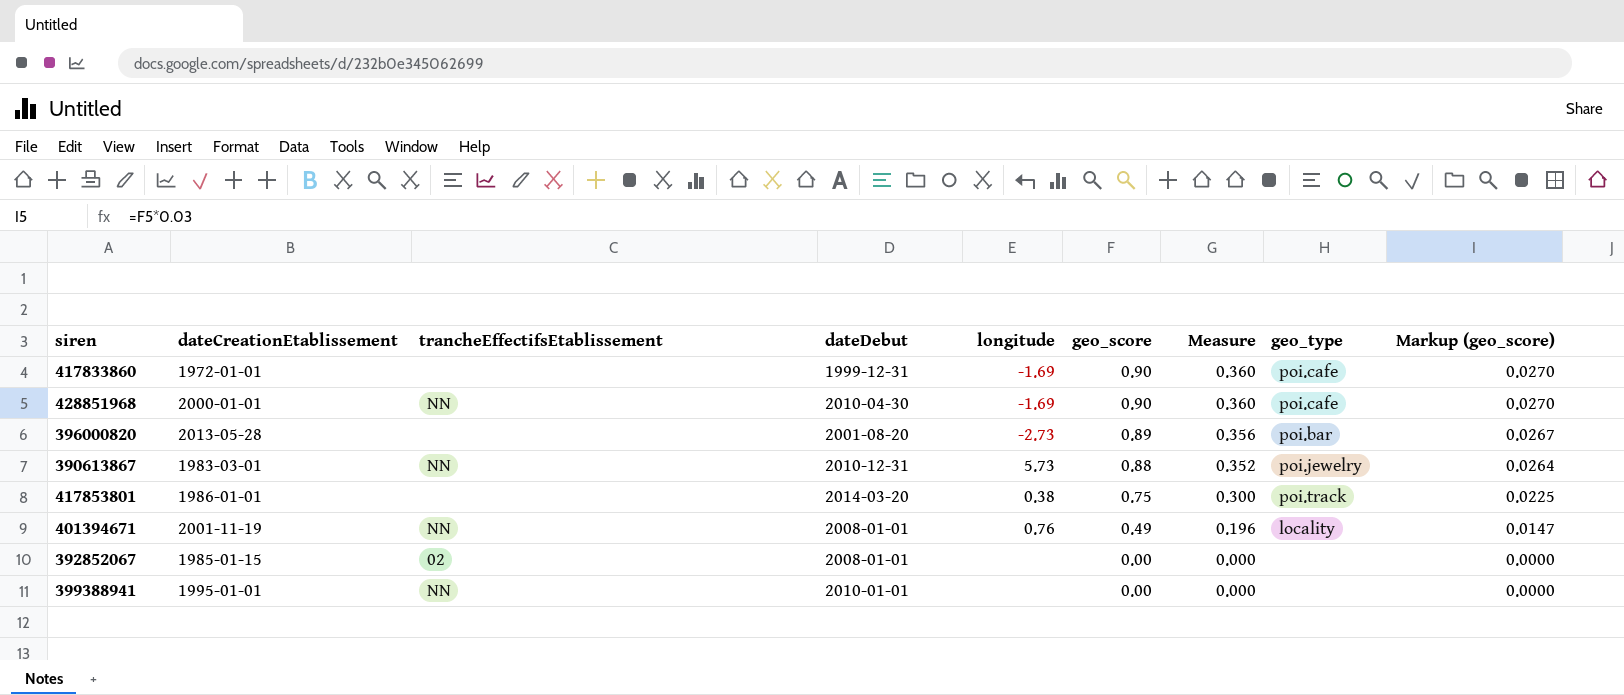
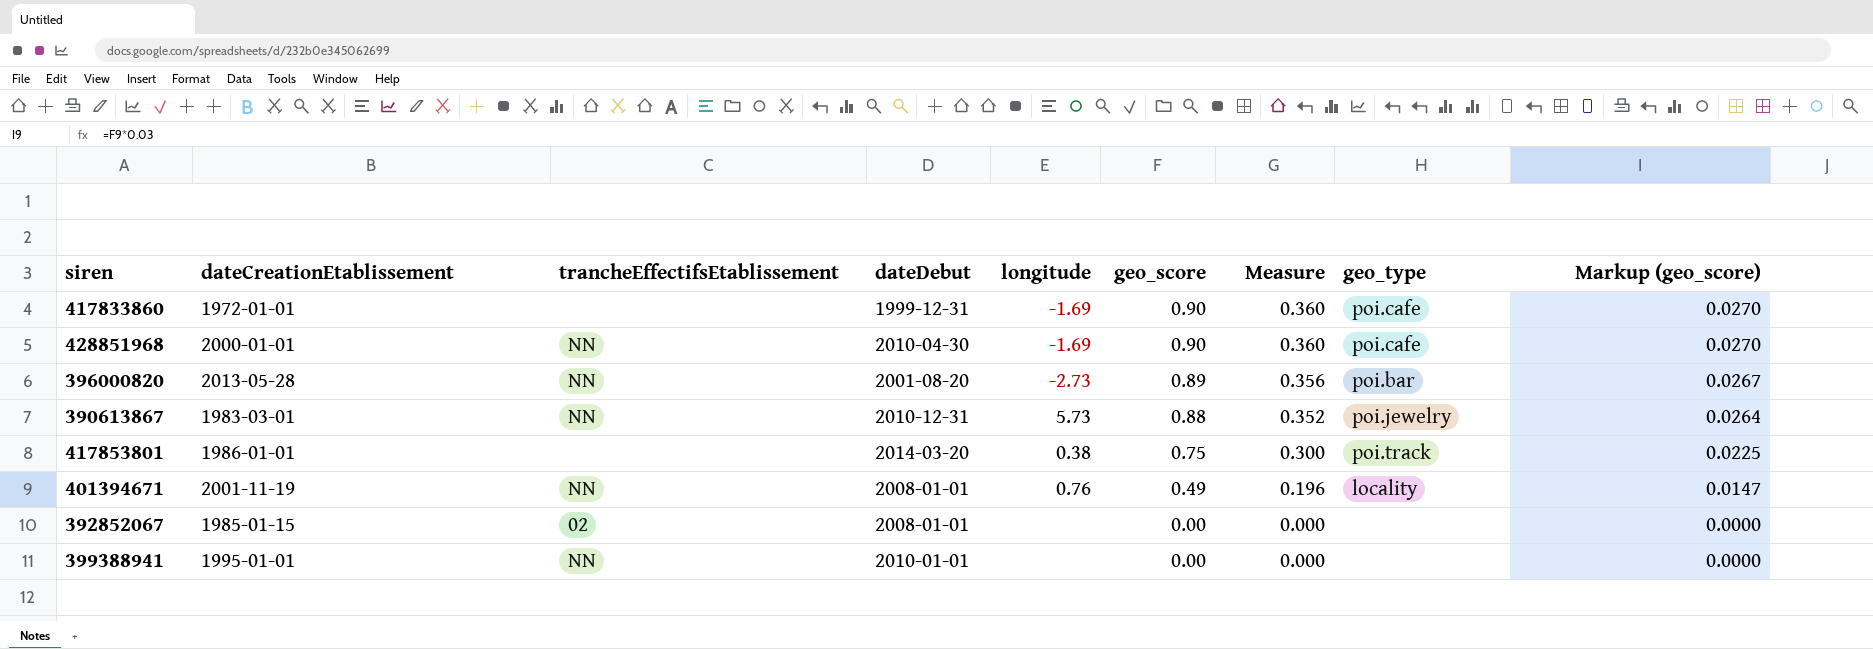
396000820 | trancheEffectifsEtablissement: none -> NN

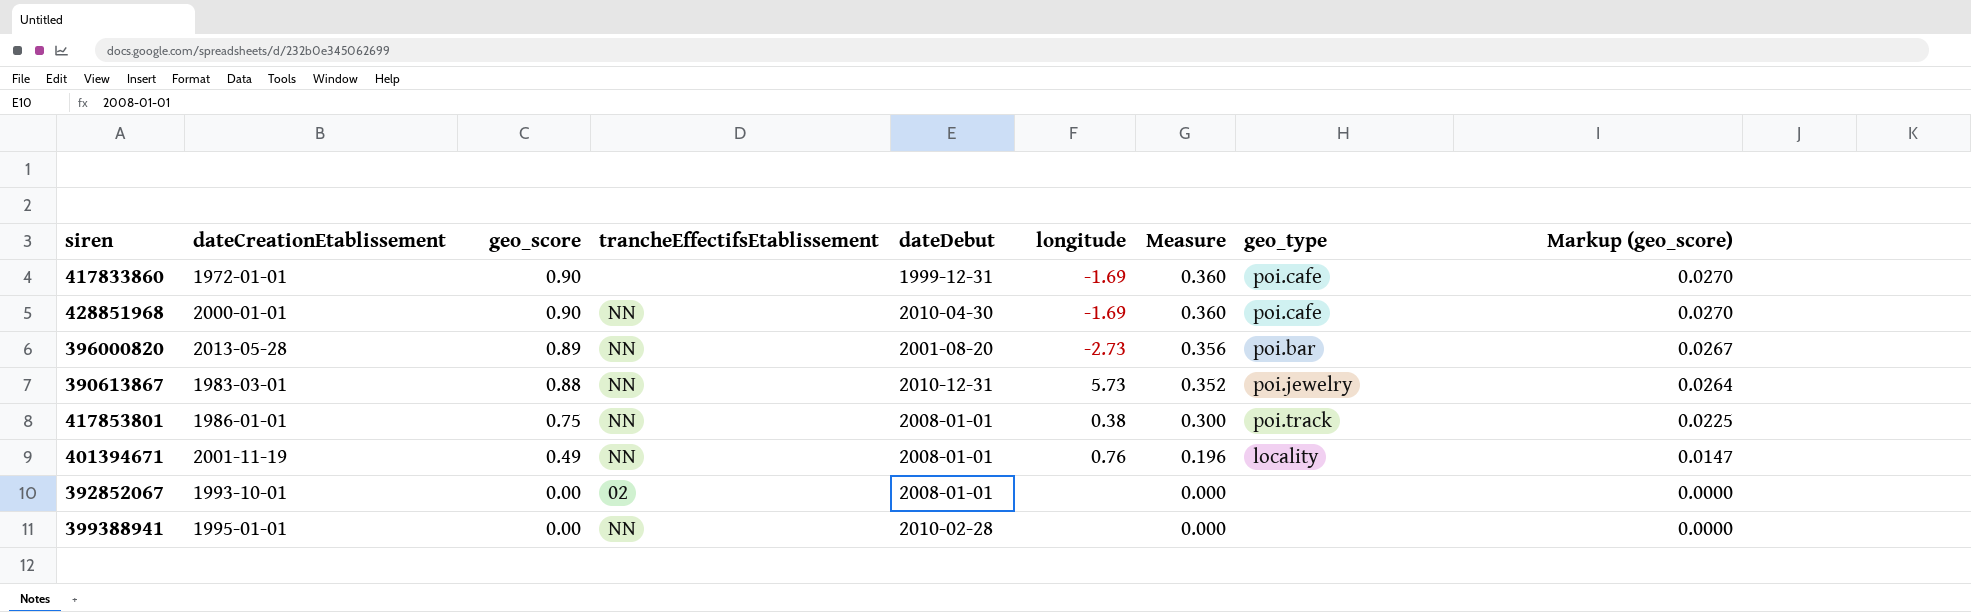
column geo_score | position: 6 -> 3
417853801 | trancheEffectifsEtablissement: none -> NN
417853801 | dateDebut: 2014-03-20 -> 2008-01-01
392852067 | dateCreationEtablissement: 1985-01-15 -> 1993-10-01
399388941 | dateDebut: 2010-01-01 -> 2010-02-28

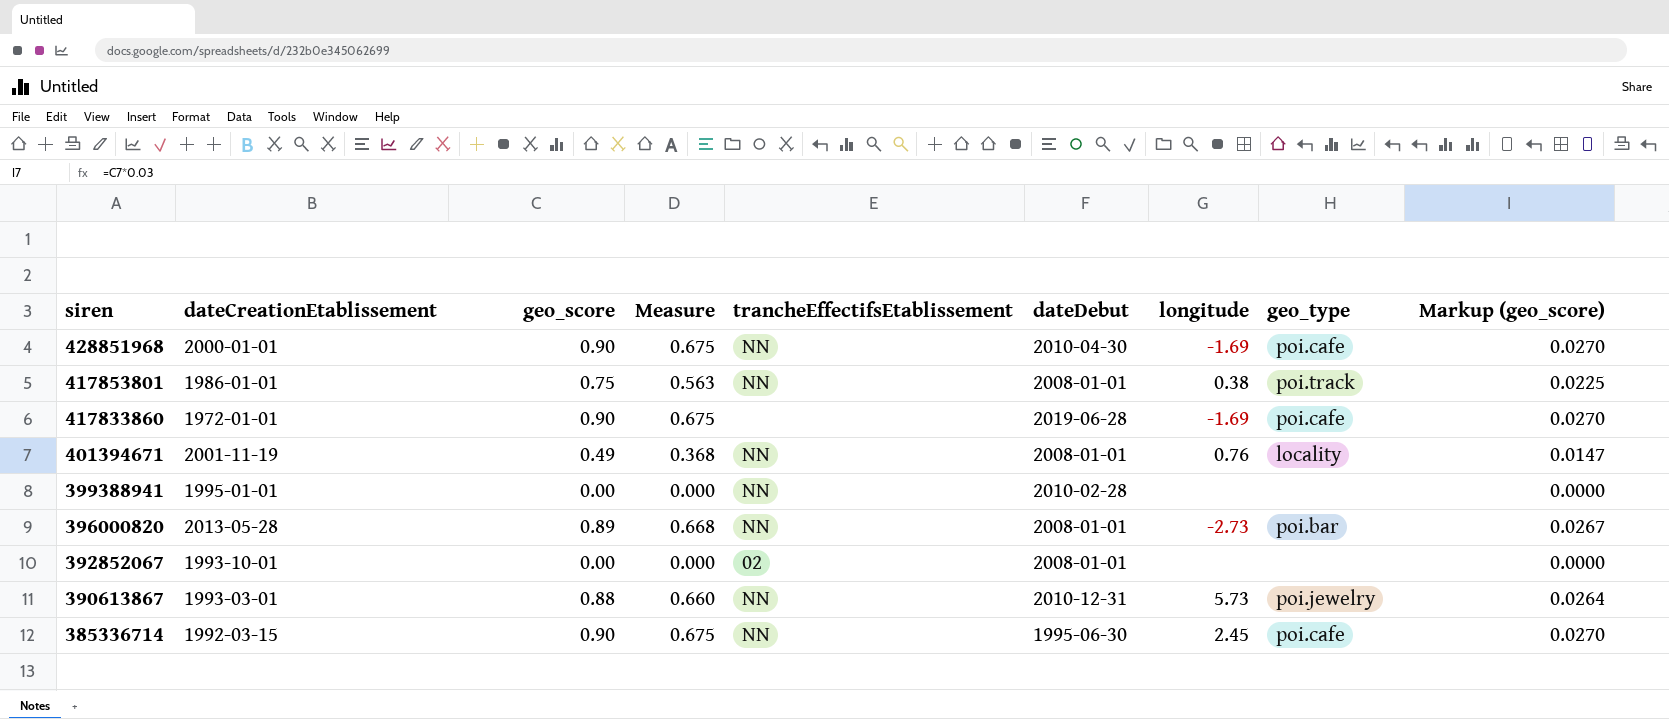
row order: geo_score descending -> siren descending
column Measure | formula: [geo_score] * 0.4 -> [geo_score] * 0.75
column Measure | position: 7 -> 4
417833860 | dateDebut: 1999-12-31 -> 2019-06-28
396000820 | dateDebut: 2001-08-20 -> 2008-01-01
390613867 | dateCreationEtablissement: 1983-03-01 -> 1993-03-01
row 385336714: none -> 1992-03-15 | 0.90 | 0.675 | NN | 1995-06-30 | 2.45 | poi.cafe | 0.0270

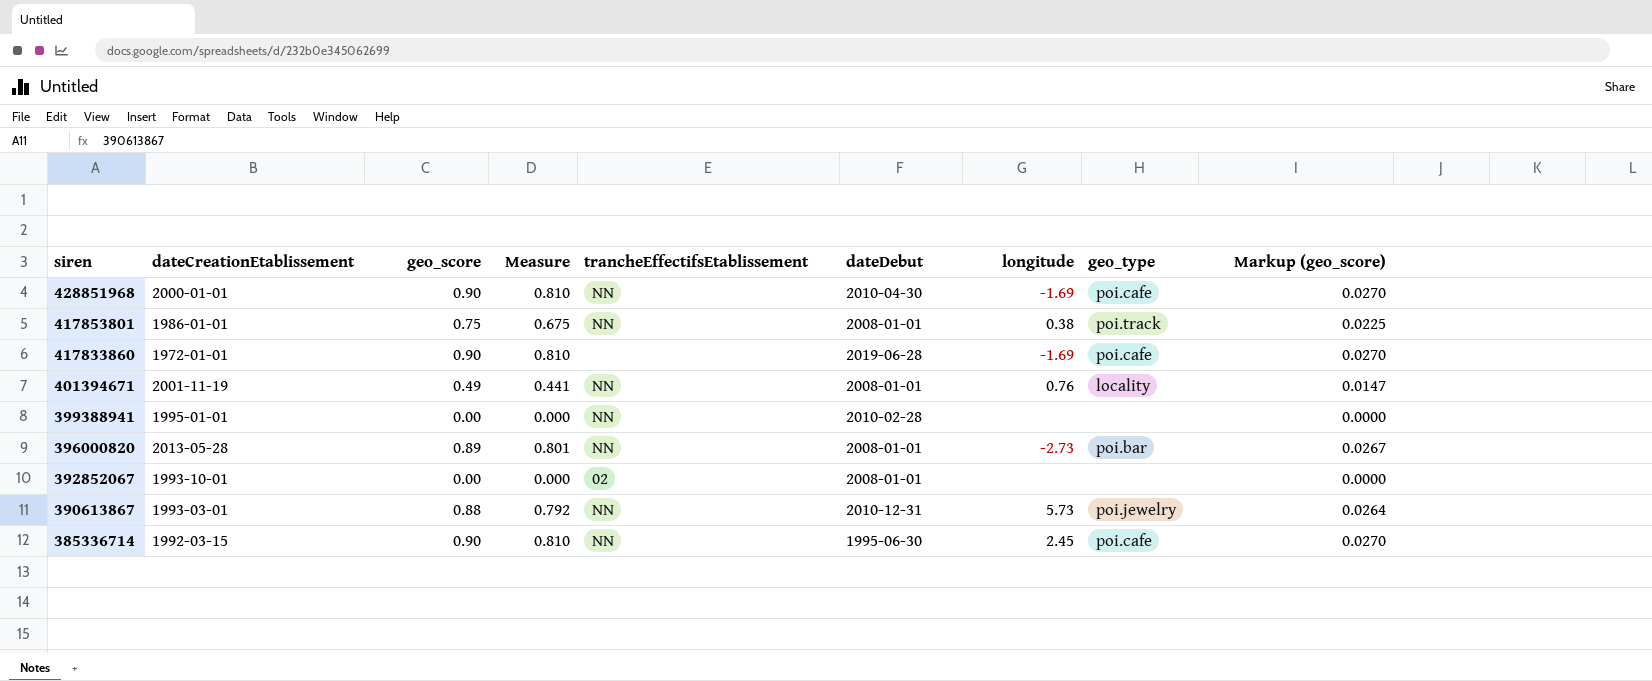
column Measure | formula: [geo_score] * 0.75 -> [geo_score] * 0.9

